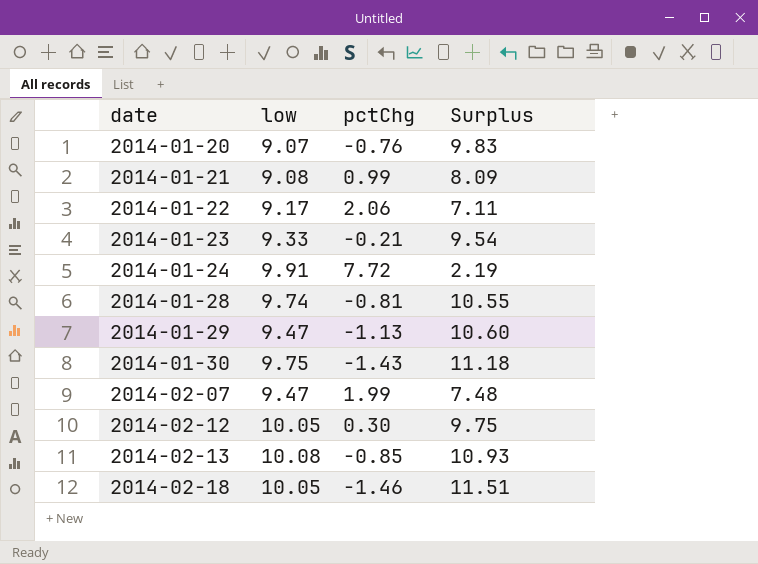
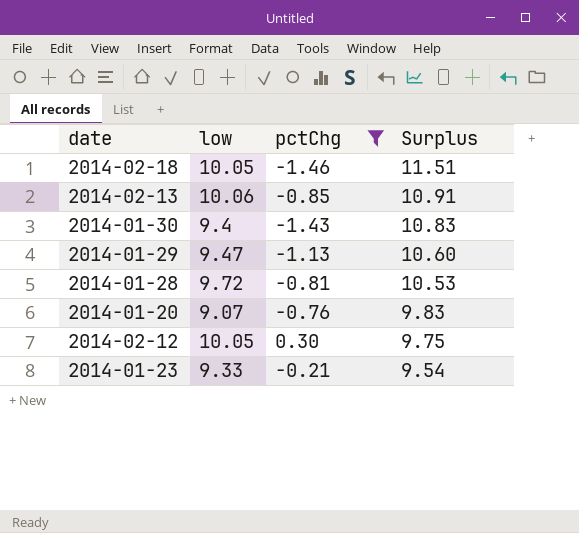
filter: none -> pctChg <= 0.30
row order: date ascending -> Surplus descending
2014-02-13 | low: 10.08 -> 10.06
2014-02-13 | Surplus: 10.93 -> 10.91
2014-01-30 | low: 9.75 -> 9.4
2014-01-30 | Surplus: 11.18 -> 10.83
2014-01-28 | low: 9.74 -> 9.72
2014-01-28 | Surplus: 10.55 -> 10.53

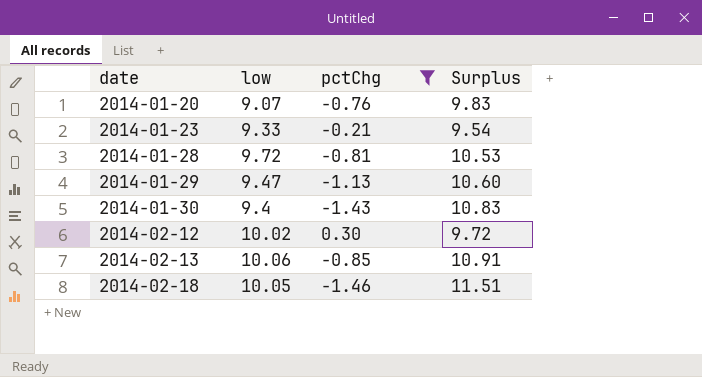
row order: Surplus descending -> date ascending
2014-02-12 | low: 10.05 -> 10.02
2014-02-12 | Surplus: 9.75 -> 9.72

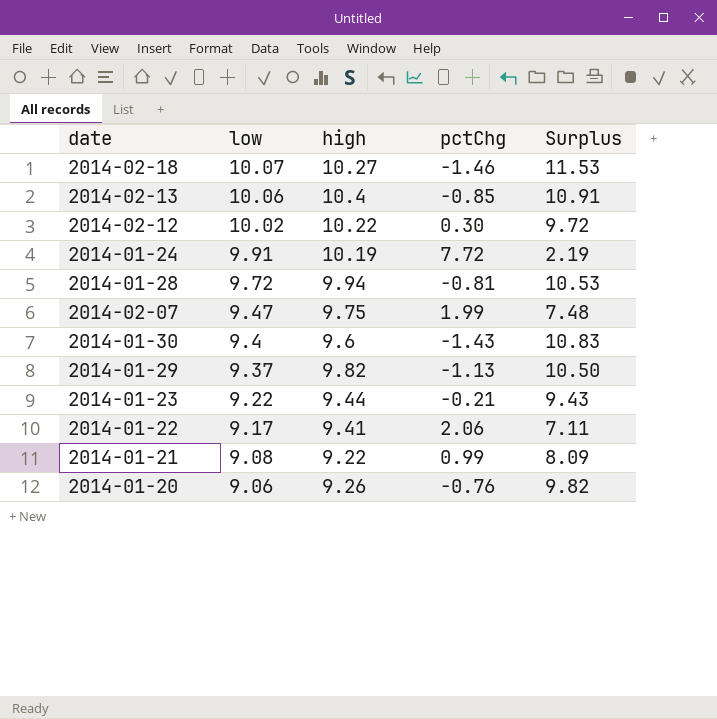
filter: pctChg <= 0.30 -> none
row order: date ascending -> low descending
column high | position: none -> 3
2014-02-18 | low: 10.05 -> 10.07
2014-02-18 | Surplus: 11.51 -> 11.53
2014-01-29 | low: 9.47 -> 9.37
2014-01-29 | Surplus: 10.60 -> 10.50
2014-01-23 | low: 9.33 -> 9.22
2014-01-23 | Surplus: 9.54 -> 9.43
2014-01-20 | low: 9.07 -> 9.06
2014-01-20 | Surplus: 9.83 -> 9.82

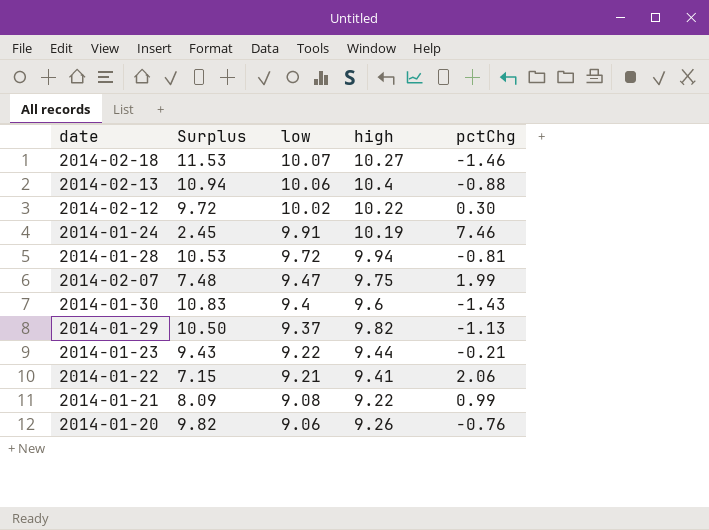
column Surplus | position: 5 -> 2
2014-02-13 | Surplus: 10.91 -> 10.94
2014-02-13 | pctChg: -0.85 -> -0.88
2014-01-24 | Surplus: 2.19 -> 2.45
2014-01-24 | pctChg: 7.72 -> 7.46
2014-01-22 | Surplus: 7.11 -> 7.15
2014-01-22 | low: 9.17 -> 9.21

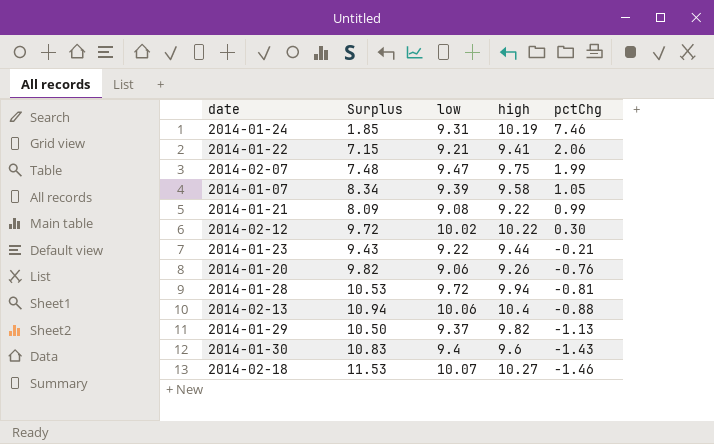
row order: low descending -> pctChg descending
2014-01-24 | Surplus: 2.45 -> 1.85
2014-01-24 | low: 9.91 -> 9.31
row 2014-01-07: none -> 8.34 | 9.39 | 9.58 | 1.05

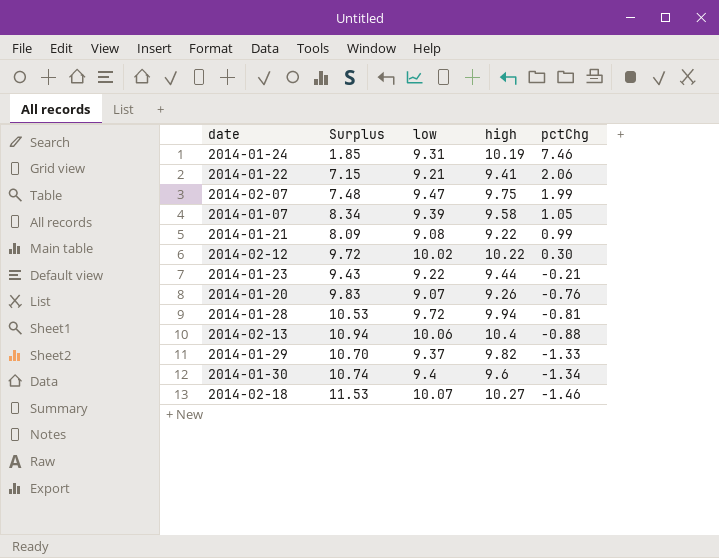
2014-01-20 | Surplus: 9.82 -> 9.83
2014-01-20 | low: 9.06 -> 9.07
2014-01-29 | Surplus: 10.50 -> 10.70
2014-01-29 | pctChg: -1.13 -> -1.33
2014-01-30 | Surplus: 10.83 -> 10.74
2014-01-30 | pctChg: -1.43 -> -1.34

